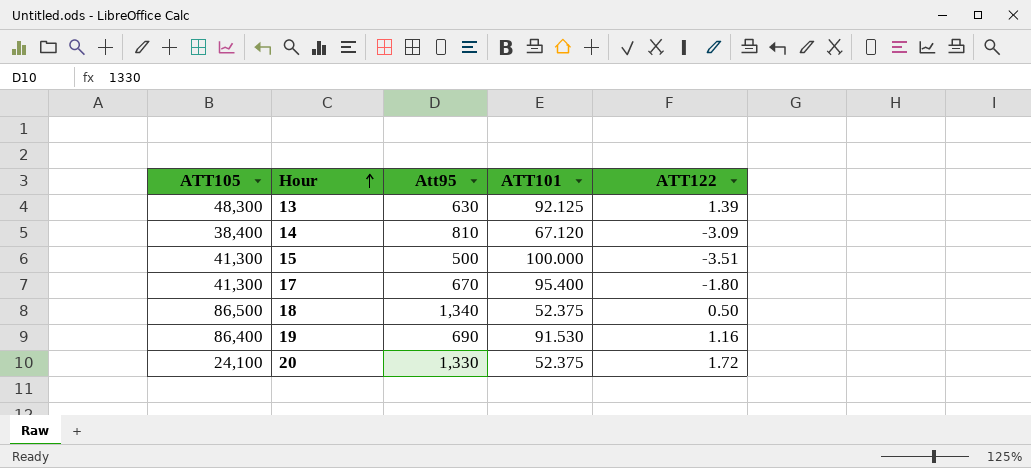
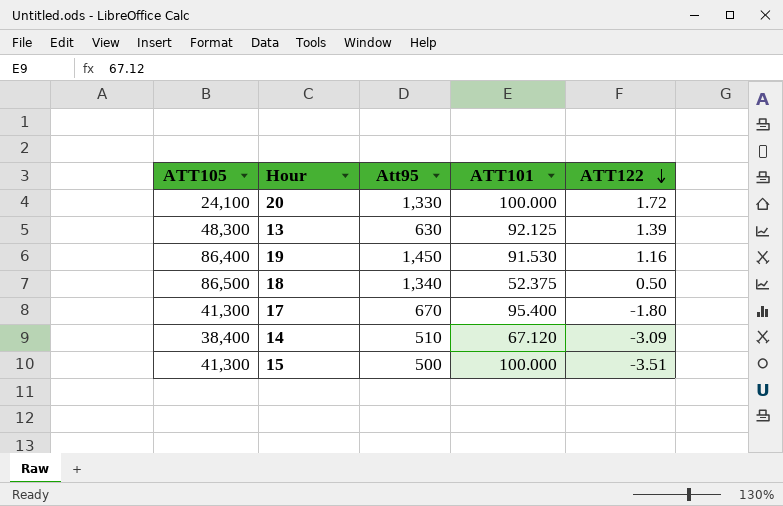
row order: Hour ascending -> ATT122 descending
20 | ATT101: 52.375 -> 100.000
19 | Att95: 690 -> 1,450
14 | Att95: 810 -> 510

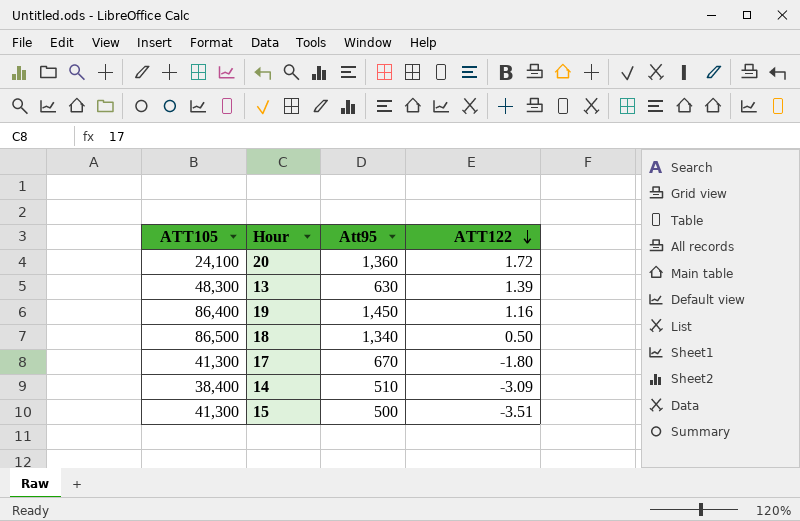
column ATT101 | position: 4 -> none
20 | Att95: 1,330 -> 1,360

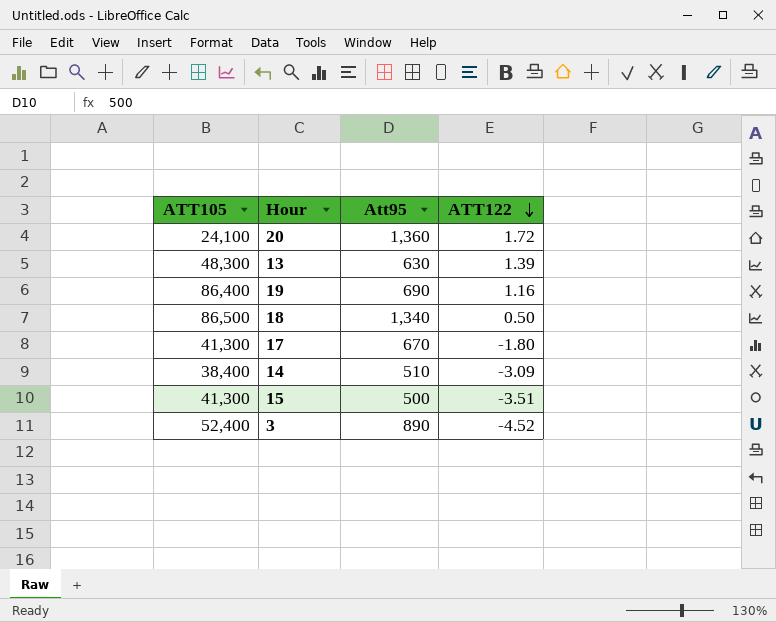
19 | Att95: 1,450 -> 690
row 3: none -> 52,400 | 890 | -4.52

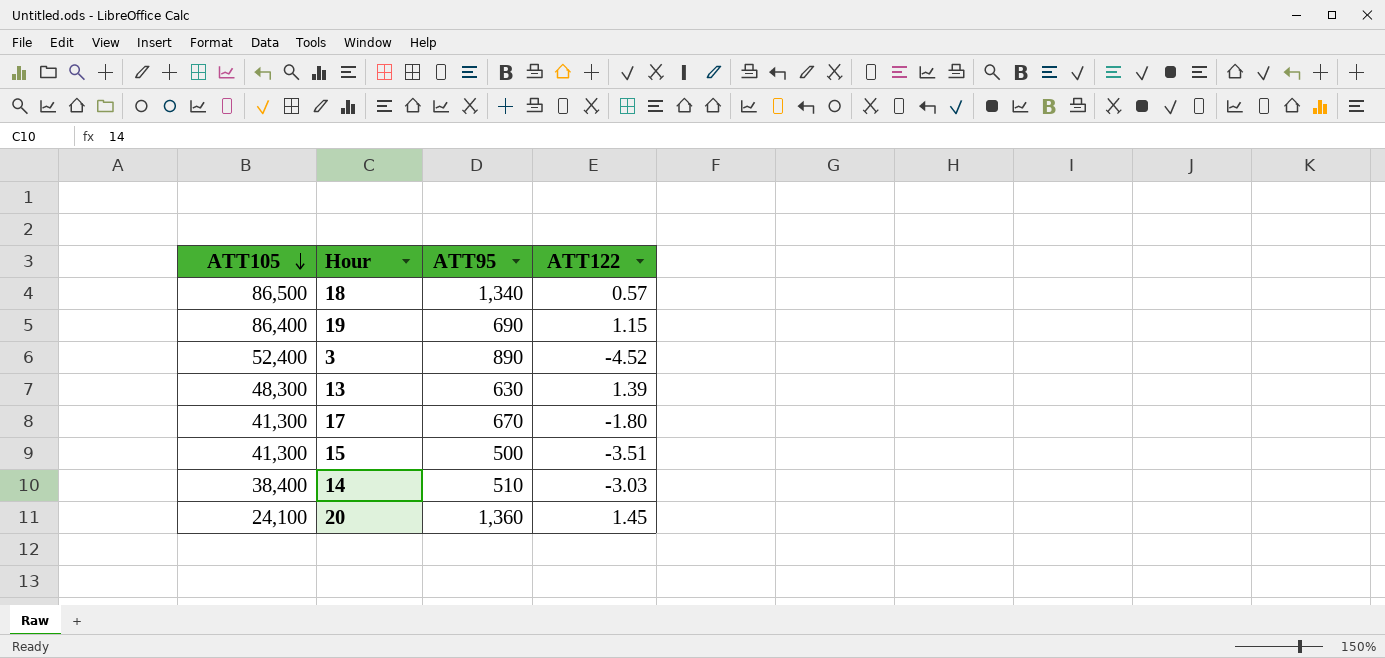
row order: ATT122 descending -> ATT105 descending
column name: Att95 -> ATT95
18 | ATT122: 0.50 -> 0.57
19 | ATT122: 1.16 -> 1.15
14 | ATT122: -3.09 -> -3.03
20 | ATT122: 1.72 -> 1.45

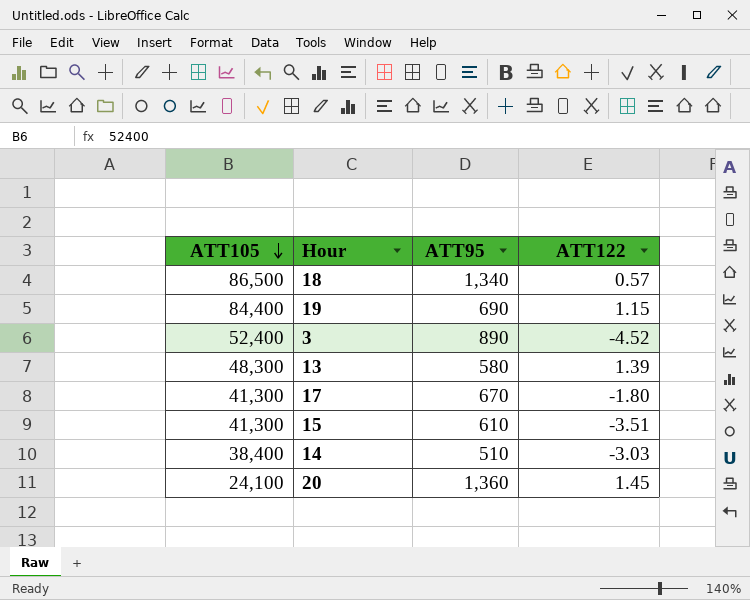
19 | ATT105: 86,400 -> 84,400
13 | ATT95: 630 -> 580
15 | ATT95: 500 -> 610

